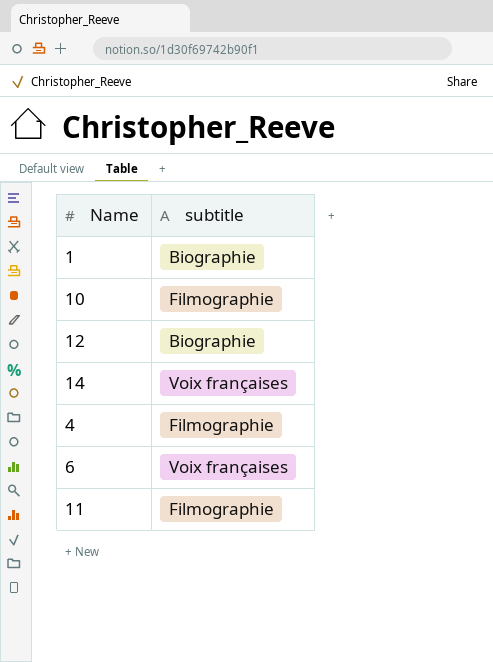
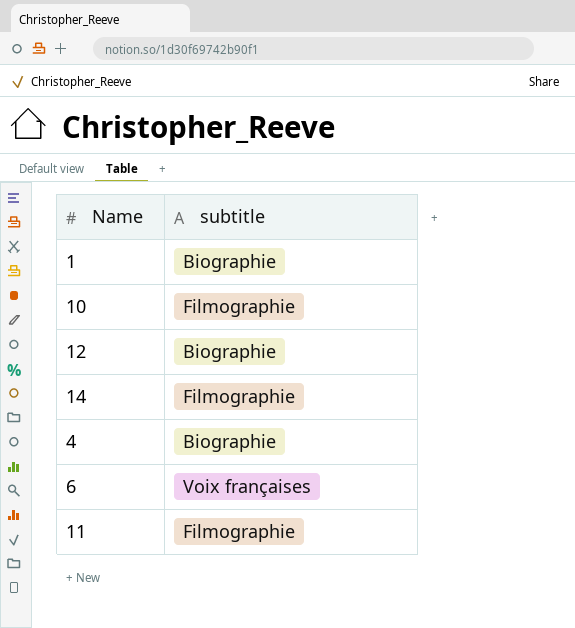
14 | subtitle: Voix françaises -> Filmographie
4 | subtitle: Filmographie -> Biographie

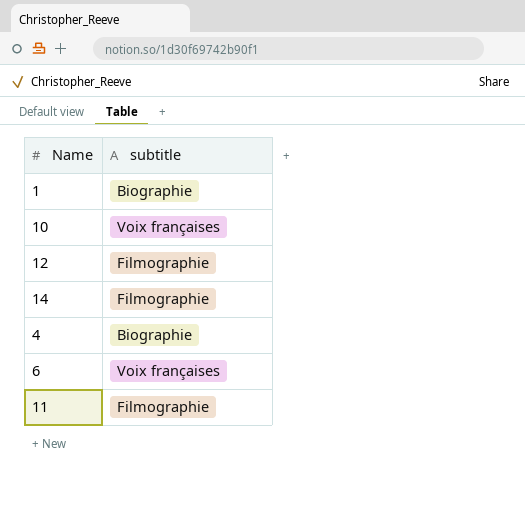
10 | subtitle: Filmographie -> Voix françaises
12 | subtitle: Biographie -> Filmographie

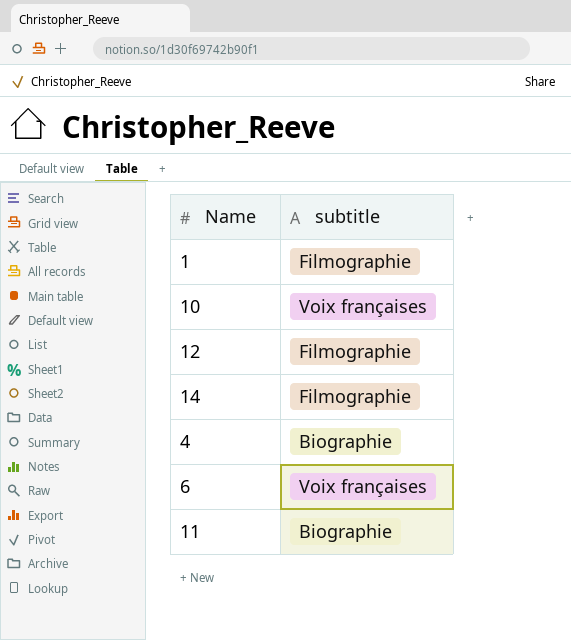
1 | subtitle: Biographie -> Filmographie
11 | subtitle: Filmographie -> Biographie

